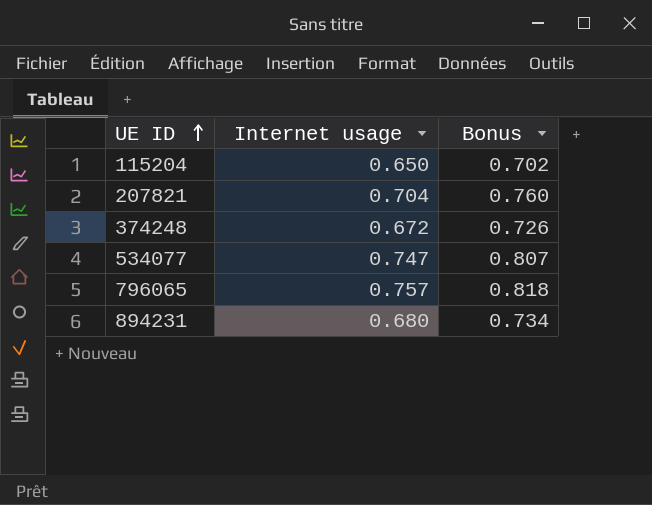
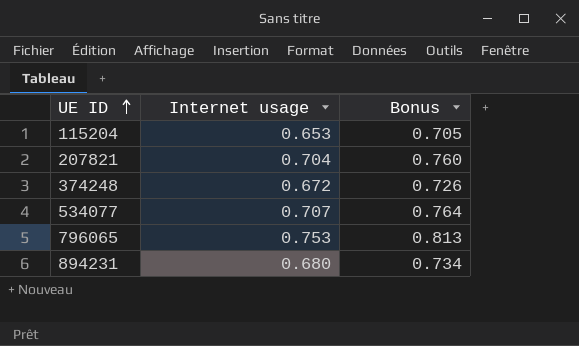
115204 | Internet usage: 0.650 -> 0.653
115204 | Bonus: 0.702 -> 0.705
534077 | Internet usage: 0.747 -> 0.707
534077 | Bonus: 0.807 -> 0.764
796065 | Internet usage: 0.757 -> 0.753
796065 | Bonus: 0.818 -> 0.813

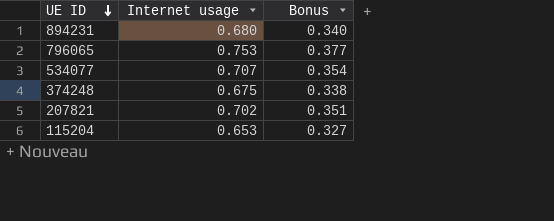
row order: UE ID ascending -> UE ID descending
column Bonus | formula: [Internet usage] * 1.08 -> [Internet usage] * 0.5
374248 | Internet usage: 0.672 -> 0.675
207821 | Internet usage: 0.704 -> 0.702

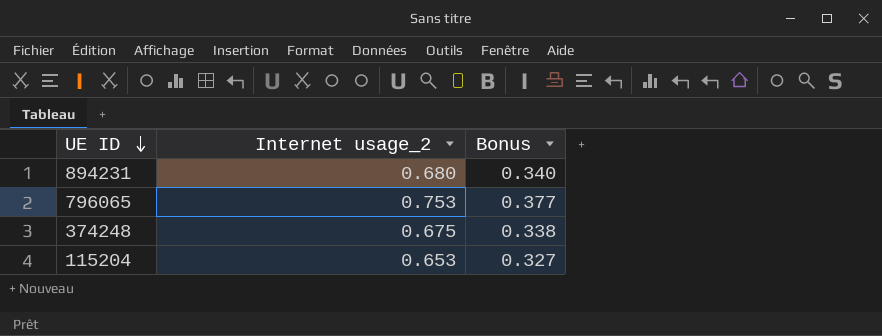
column name: Internet usage -> Internet usage_2
row 534077: 0.707 | 0.354 -> none
row 207821: 0.702 | 0.351 -> none

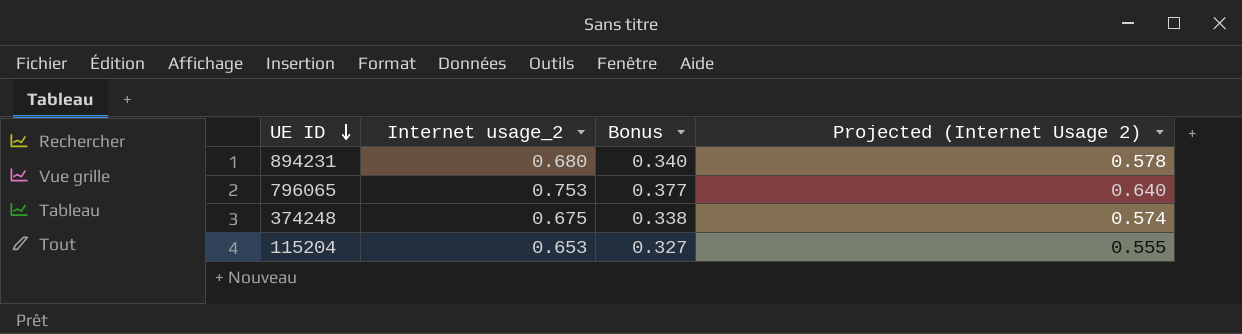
column Projected (Internet Usage 2) | formula: none -> [Internet usage_2] * 0.85

